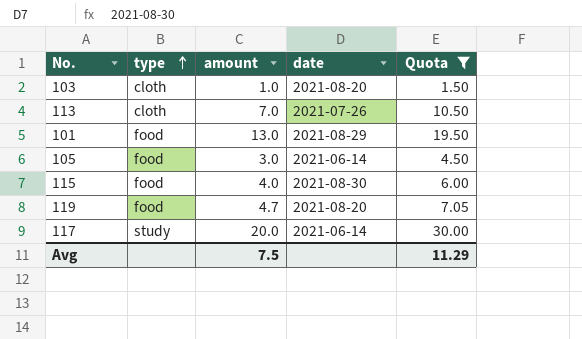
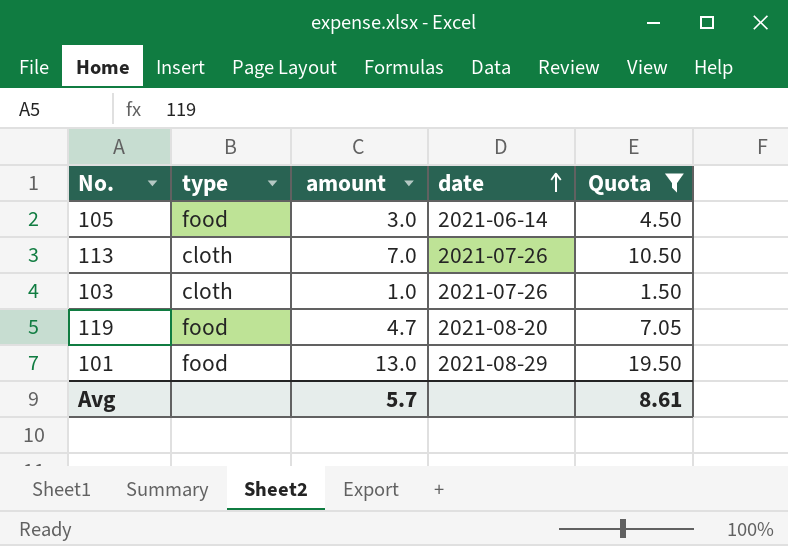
row order: type ascending -> date ascending
row 115: food | 4.0 | 2021-08-30 | 6.00 -> none
row 117: study | 20.0 | 2021-06-14 | 30.00 -> none
103 | date: 2021-08-20 -> 2021-07-26
Avg | amount: 7.5 -> 5.7
Avg | Quota: 11.29 -> 8.61

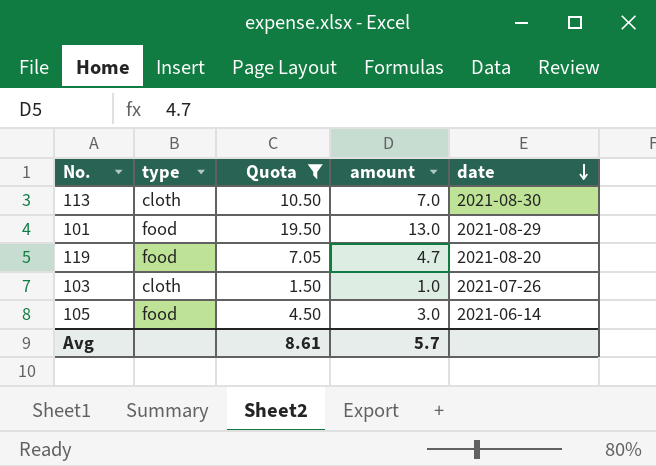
row order: date ascending -> date descending
column Quota | position: 5 -> 3
113 | date: 2021-07-26 -> 2021-08-30

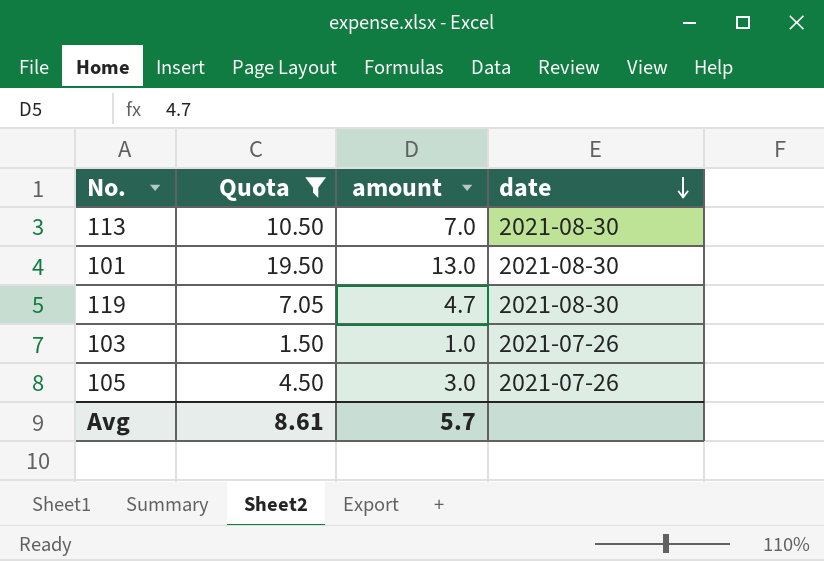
column type | position: 2 -> none
101 | date: 2021-08-29 -> 2021-08-30
119 | date: 2021-08-20 -> 2021-08-30
105 | date: 2021-06-14 -> 2021-07-26

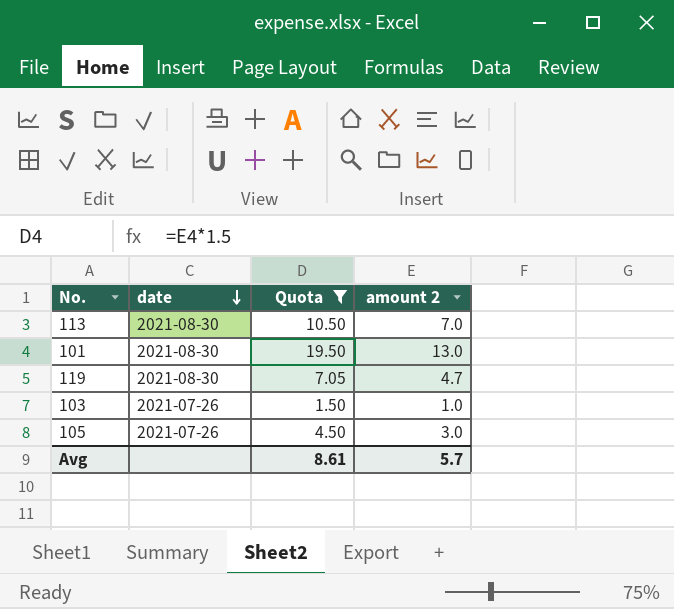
column date | position: 4 -> 2
column name: amount -> amount 2

